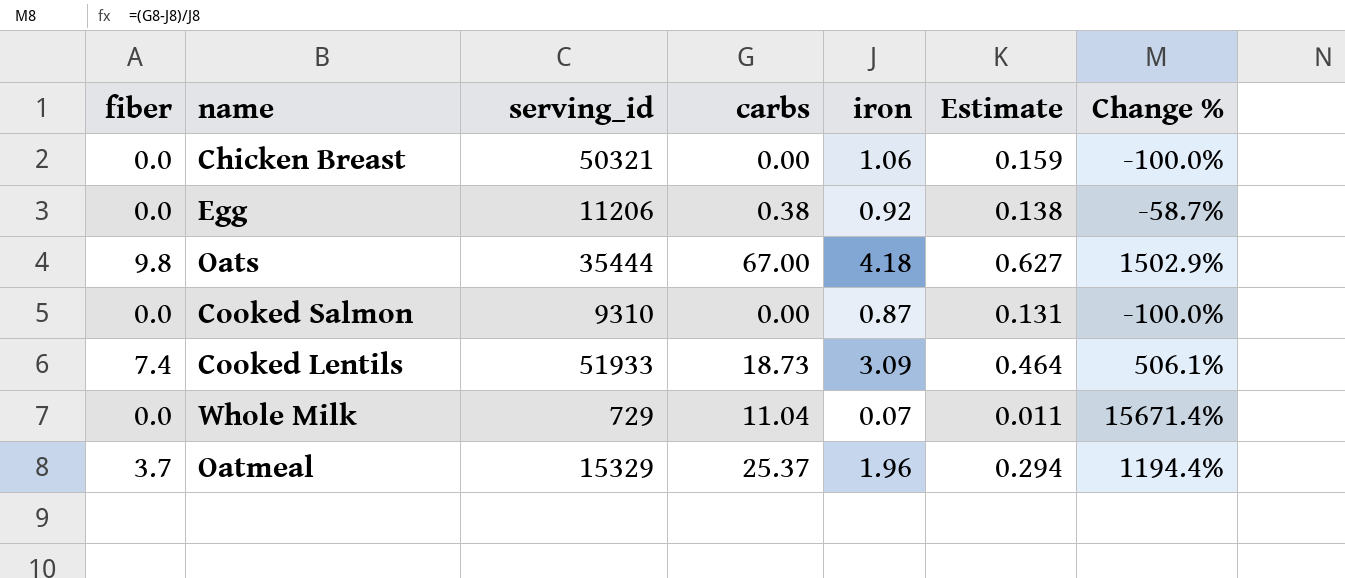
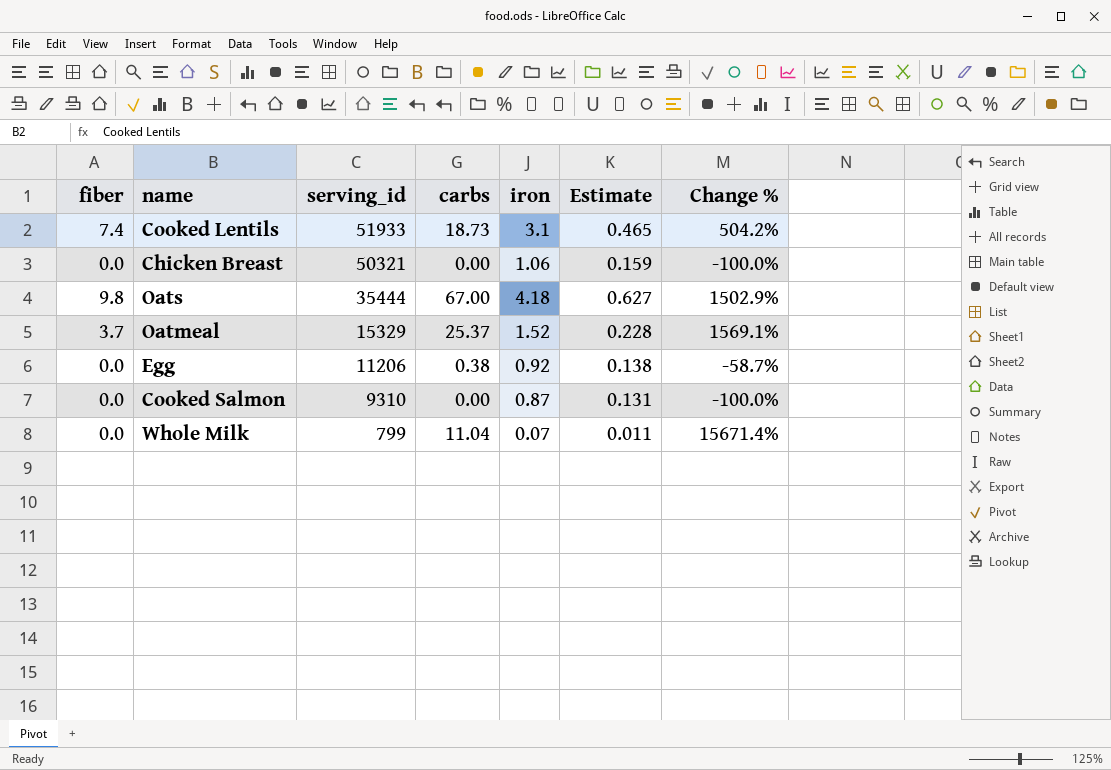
row order: none -> serving_id descending
Cooked Lentils | iron: 3.09 -> 3.1
Cooked Lentils | Estimate: 0.464 -> 0.465
Cooked Lentils | Change %: 506.1% -> 504.2%
Oatmeal | iron: 1.96 -> 1.52
Oatmeal | Estimate: 0.294 -> 0.228
Oatmeal | Change %: 1194.4% -> 1569.1%
Whole Milk | serving_id: 729 -> 799

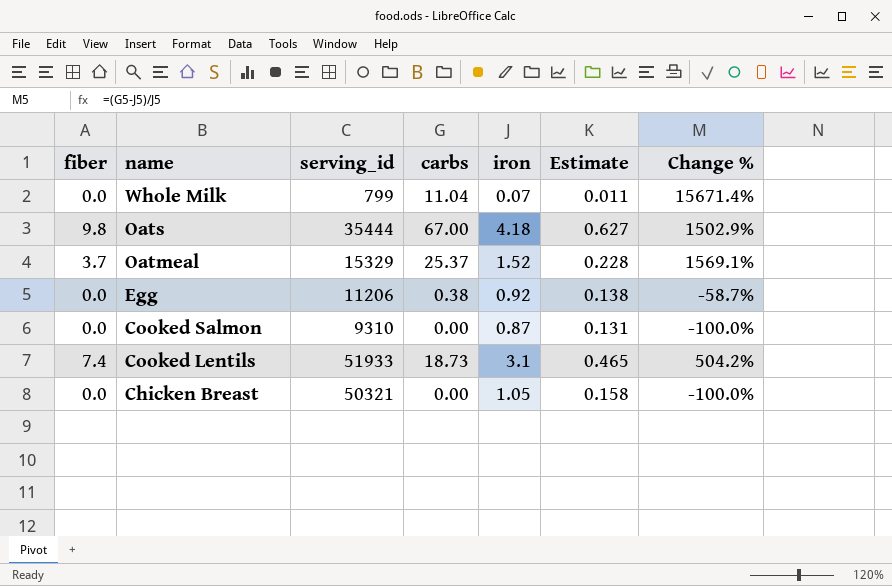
row order: serving_id descending -> name descending
Chicken Breast | iron: 1.06 -> 1.05
Chicken Breast | Estimate: 0.159 -> 0.158

